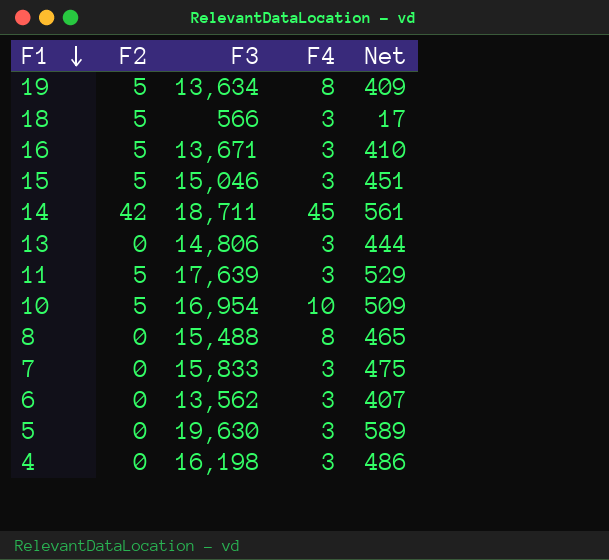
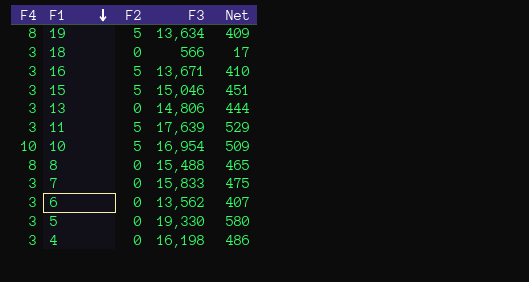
column F4 | position: 4 -> 1
row 14: 42 | 18,711 | 45 | 561 -> none
18 | F2: 5 -> 0
5 | F3: 19,630 -> 19,330
5 | Net: 589 -> 580

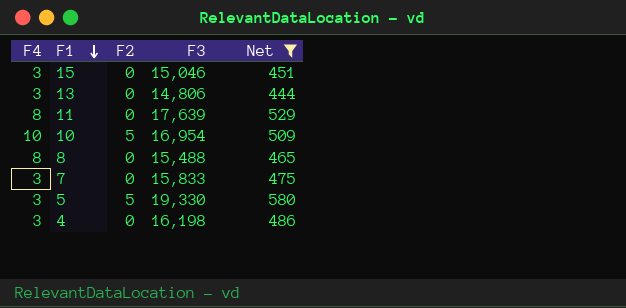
filter: none -> Net >= 444
15 | F2: 5 -> 0
11 | F4: 3 -> 8
11 | F2: 5 -> 0
5 | F2: 0 -> 5

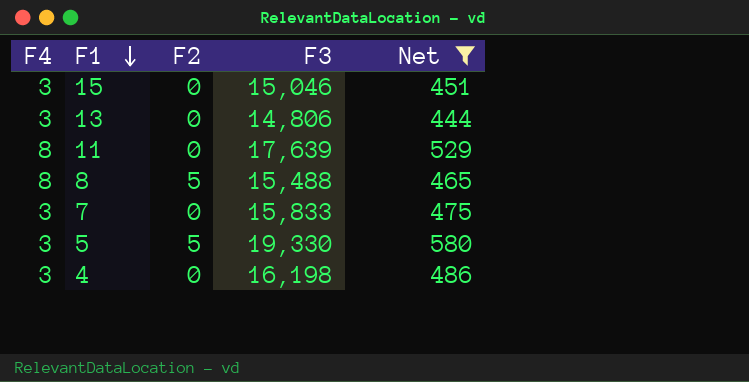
row 10: 10 | 5 | 16,954 | 509 -> none
8 | F2: 0 -> 5

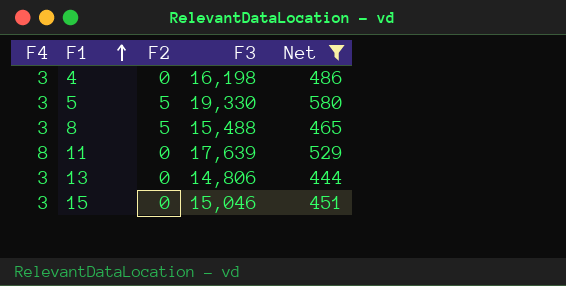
row order: F1 descending -> F1 ascending
row 7: 3 | 0 | 15,833 | 475 -> none
8 | F4: 8 -> 3

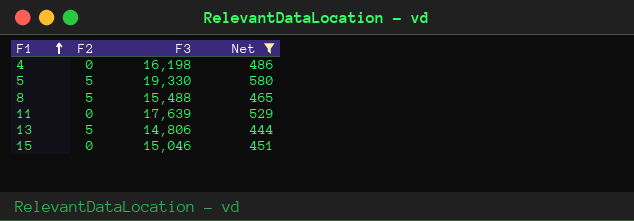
column F4 | position: 1 -> none
13 | F2: 0 -> 5

